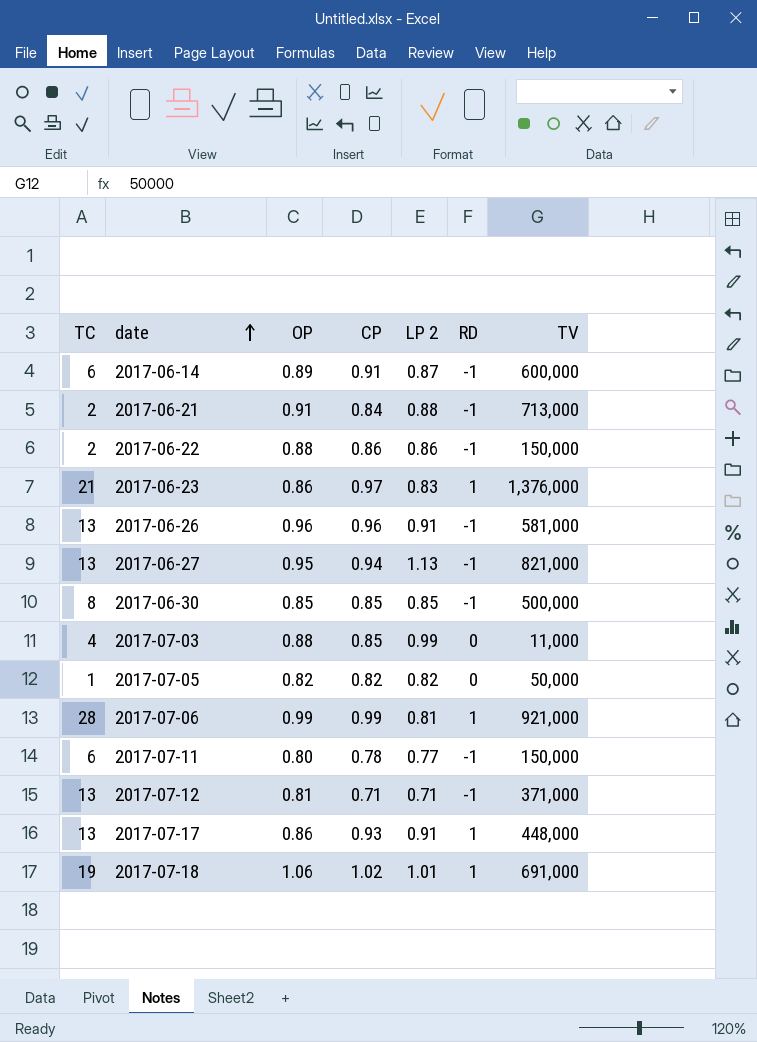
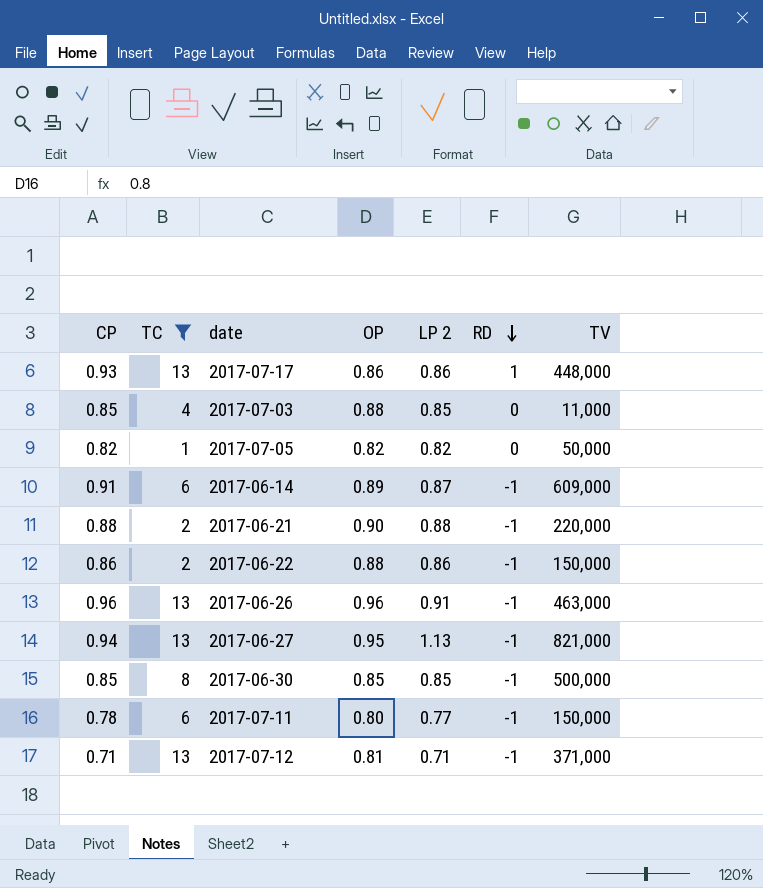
filter: none -> TC <= 13
row order: date ascending -> RD descending
column CP | position: 4 -> 1
2017-07-17 | LP 2: 0.91 -> 0.86
2017-07-03 | LP 2: 0.99 -> 0.85
2017-06-14 | TV: 600,000 -> 609,000
2017-06-21 | CP: 0.84 -> 0.88
2017-06-21 | OP: 0.91 -> 0.90
2017-06-21 | TV: 713,000 -> 220,000
2017-06-26 | TV: 581,000 -> 463,000

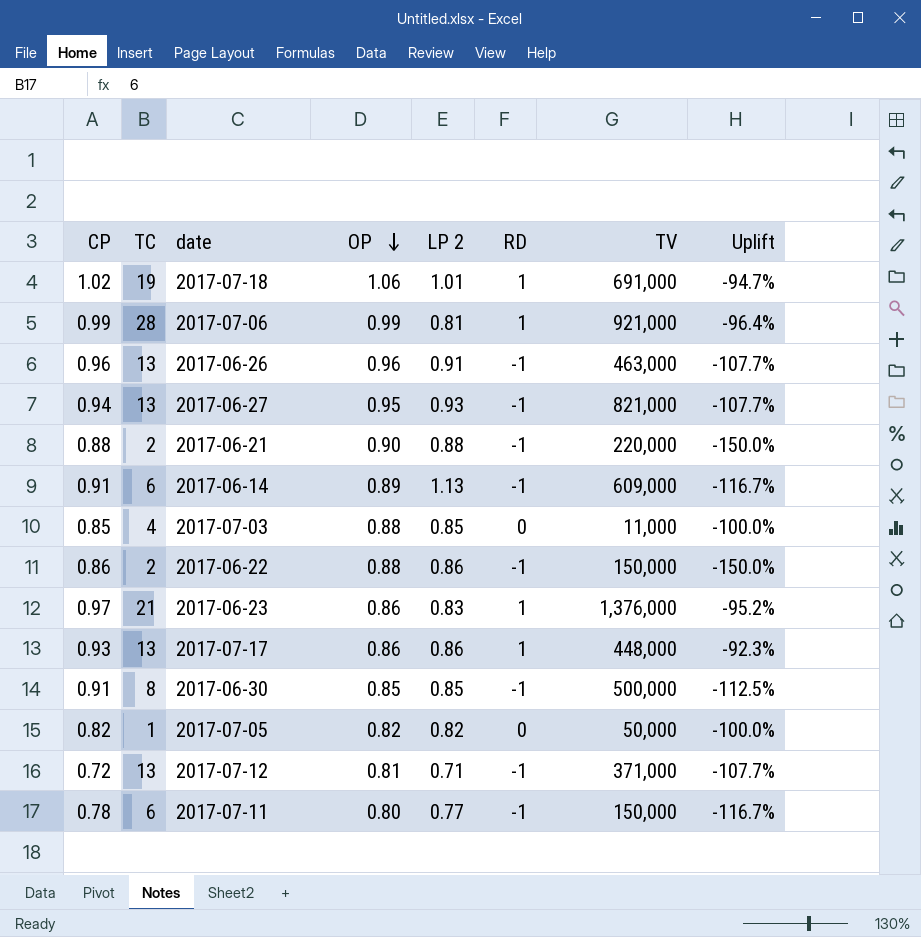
filter: TC <= 13 -> none
row order: RD descending -> OP descending
column Uplift | formula: none -> ([RD] - [TC]) / [TC]
2017-06-27 | LP 2: 1.13 -> 0.93
2017-06-14 | LP 2: 0.87 -> 1.13
2017-06-30 | CP: 0.85 -> 0.91
2017-07-12 | CP: 0.71 -> 0.72

